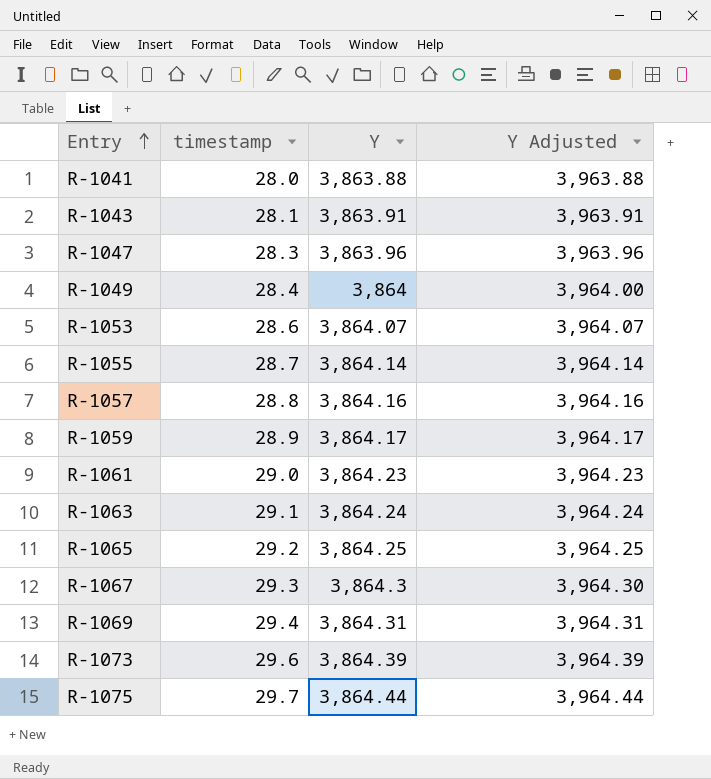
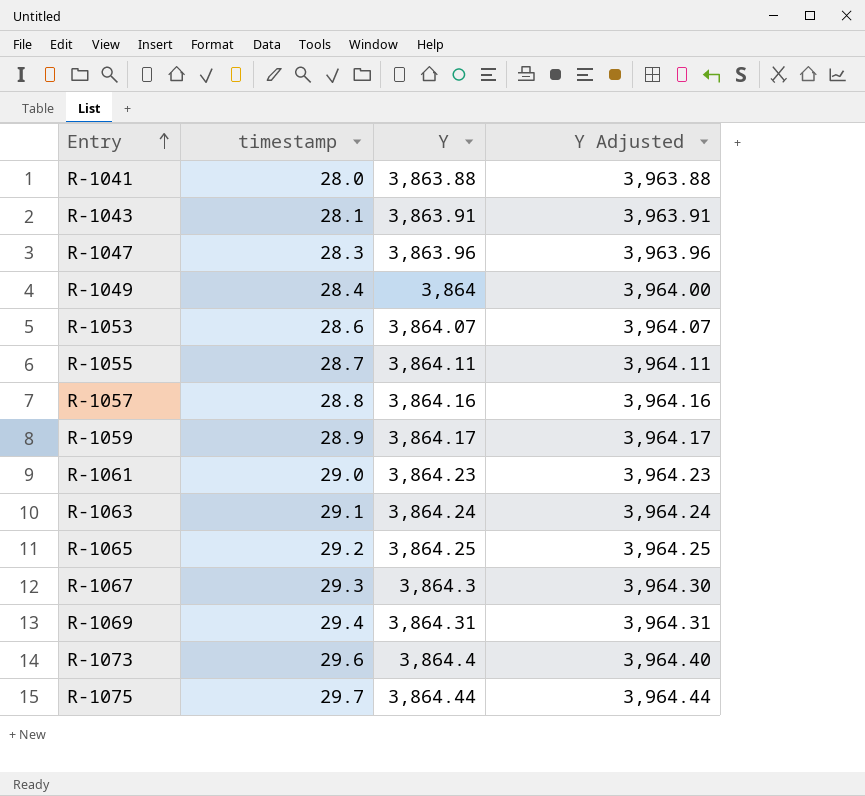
R-1055 | Y: 3,864.14 -> 3,864.11
R-1055 | Y Adjusted: 3,964.14 -> 3,964.11
R-1073 | Y: 3,864.39 -> 3,864.4
R-1073 | Y Adjusted: 3,964.39 -> 3,964.40

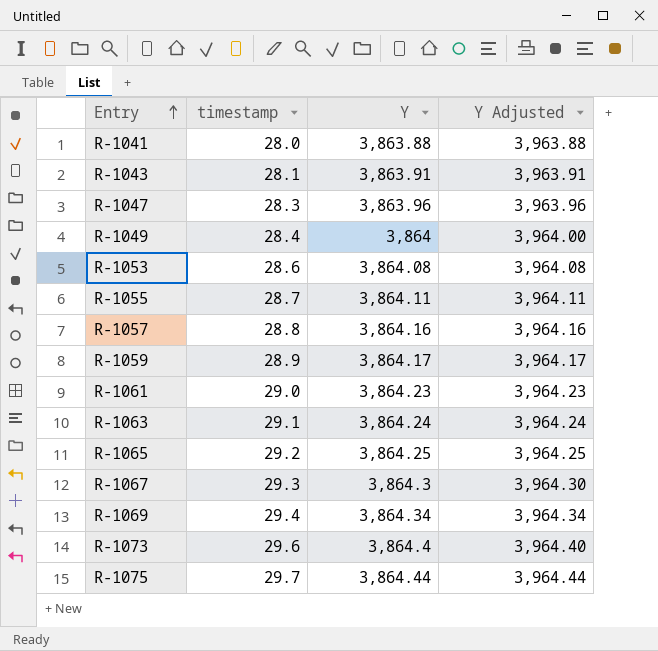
R-1053 | Y: 3,864.07 -> 3,864.08
R-1053 | Y Adjusted: 3,964.07 -> 3,964.08
R-1069 | Y: 3,864.31 -> 3,864.34
R-1069 | Y Adjusted: 3,964.31 -> 3,964.34

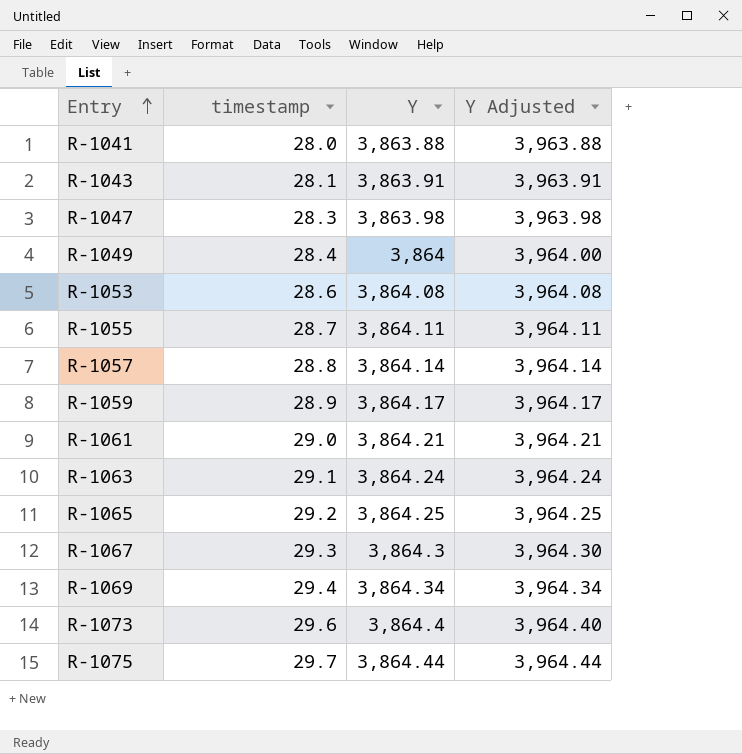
R-1047 | Y: 3,863.96 -> 3,863.98
R-1047 | Y Adjusted: 3,963.96 -> 3,963.98
R-1057 | Y: 3,864.16 -> 3,864.14
R-1057 | Y Adjusted: 3,964.16 -> 3,964.14
R-1061 | Y: 3,864.23 -> 3,864.21
R-1061 | Y Adjusted: 3,964.23 -> 3,964.21

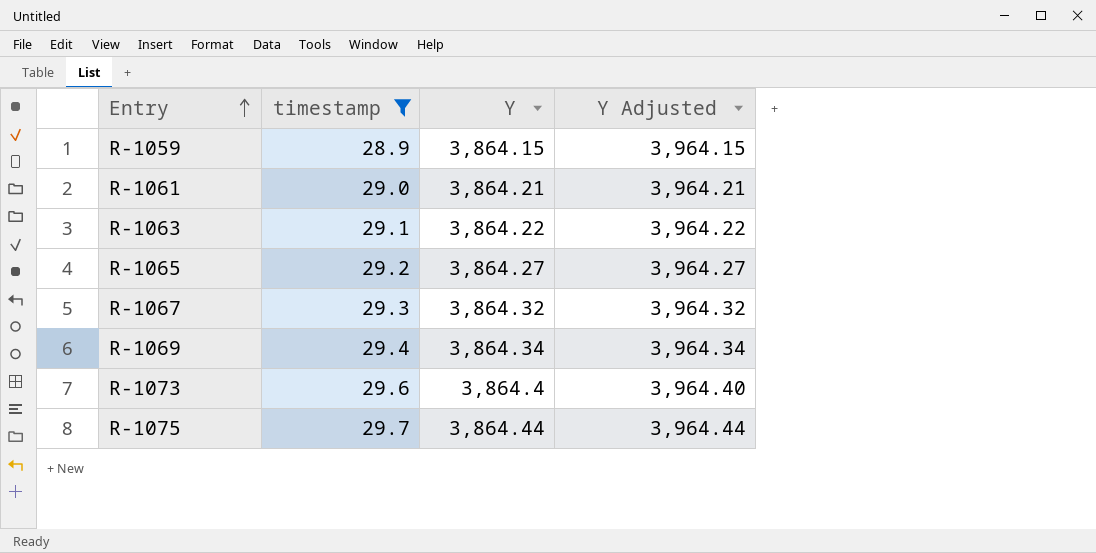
filter: none -> timestamp >= 28.9
R-1059 | Y: 3,864.17 -> 3,864.15
R-1059 | Y Adjusted: 3,964.17 -> 3,964.15
R-1063 | Y: 3,864.24 -> 3,864.22
R-1063 | Y Adjusted: 3,964.24 -> 3,964.22
R-1065 | Y: 3,864.25 -> 3,864.27
R-1065 | Y Adjusted: 3,964.25 -> 3,964.27
R-1067 | Y: 3,864.3 -> 3,864.32
R-1067 | Y Adjusted: 3,964.30 -> 3,964.32

